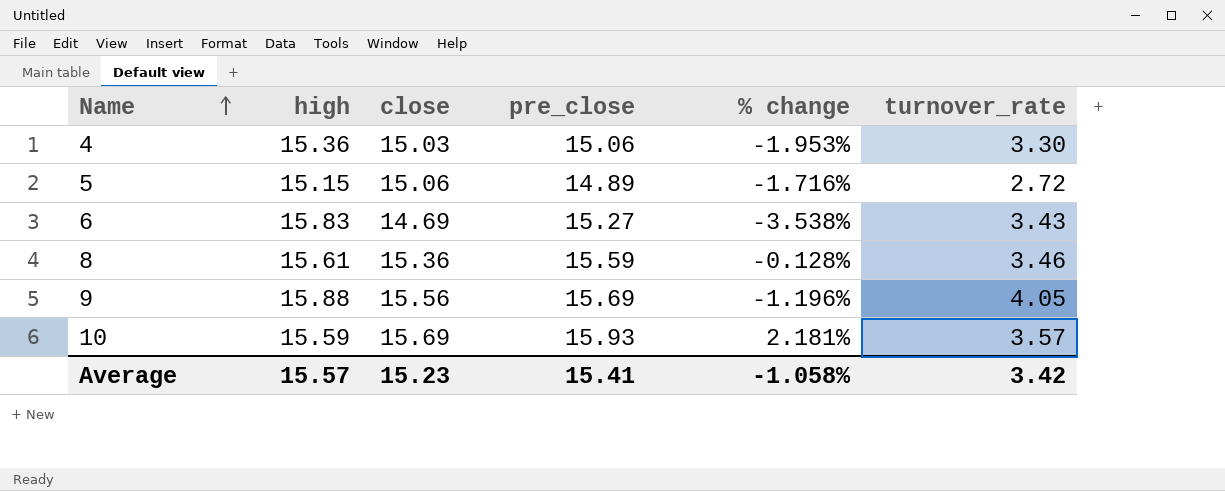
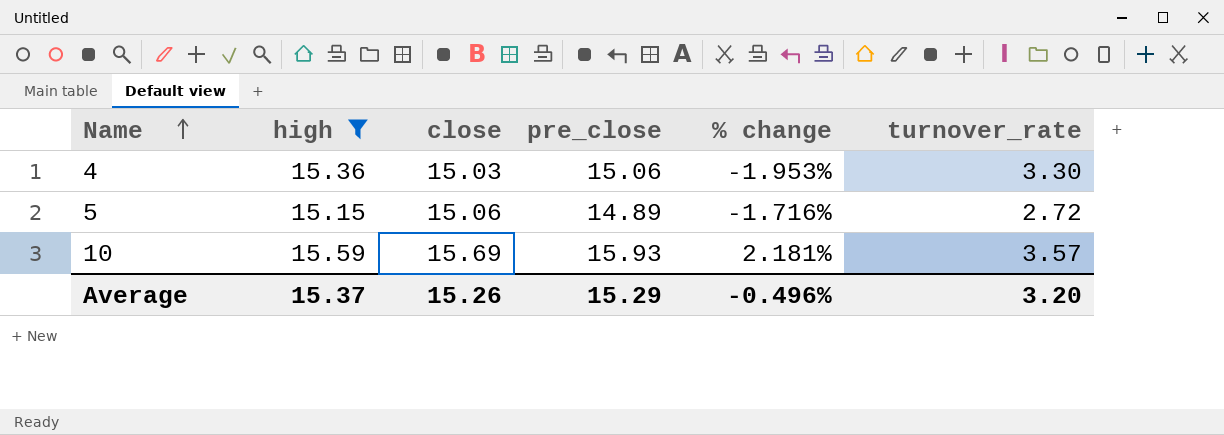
filter: none -> high <= 15.59
Average | high: 15.57 -> 15.37
Average | close: 15.23 -> 15.26
Average | pre_close: 15.41 -> 15.29
Average | % change: -1.058% -> -0.496%
Average | turnover_rate: 3.42 -> 3.20

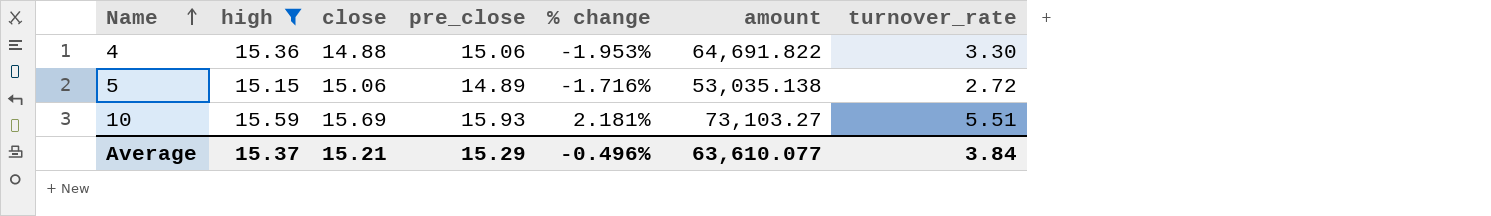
column amount | position: none -> 6
4 | close: 15.03 -> 14.88
10 | turnover_rate: 3.57 -> 5.51
Average | close: 15.26 -> 15.21
Average | turnover_rate: 3.20 -> 3.84

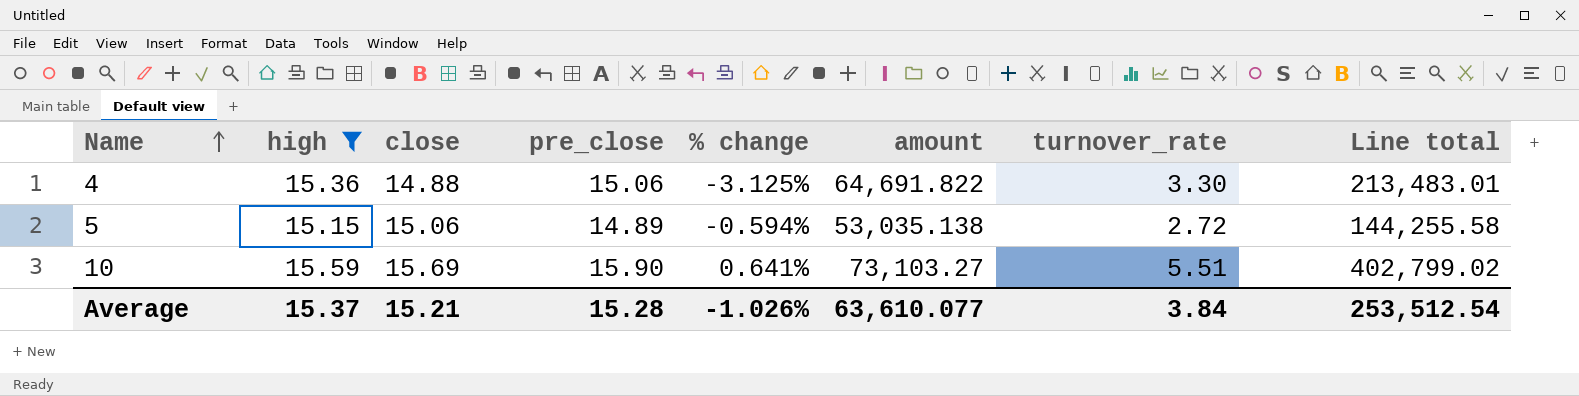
column % change | formula: ([pre_close] - [high]) / [high] -> ([close] - [high]) / [high]
column Line total | formula: none -> [amount] * [turnover_rate]
10 | pre_close: 15.93 -> 15.90
Average | pre_close: 15.29 -> 15.28
Average | % change: -0.496% -> -1.026%

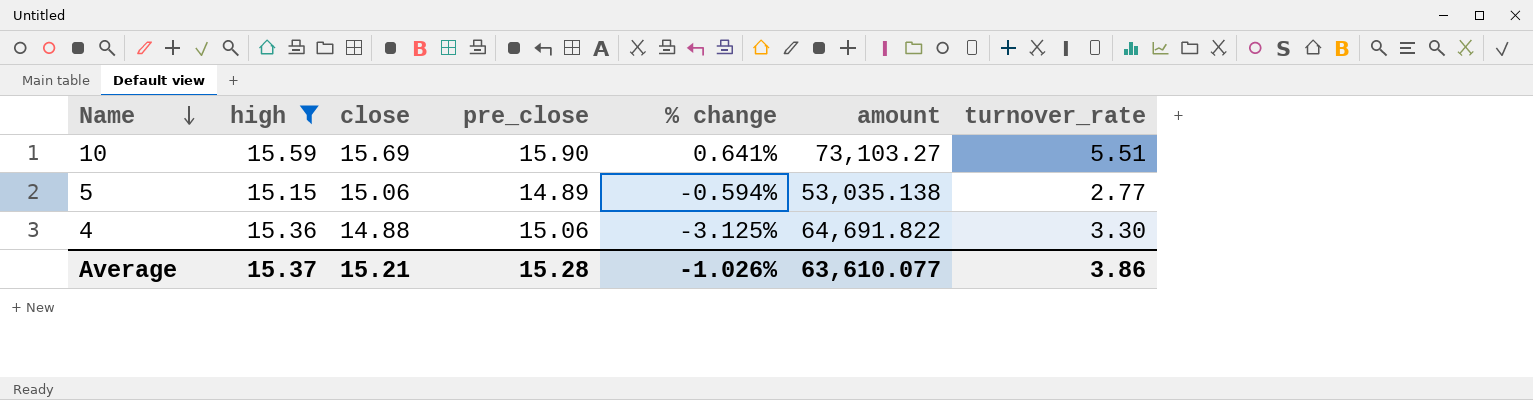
row order: Name ascending -> Name descending
column Line total | formula: [amount] * [turnover_rate] -> none
5 | turnover_rate: 2.72 -> 2.77
Average | turnover_rate: 3.84 -> 3.86

